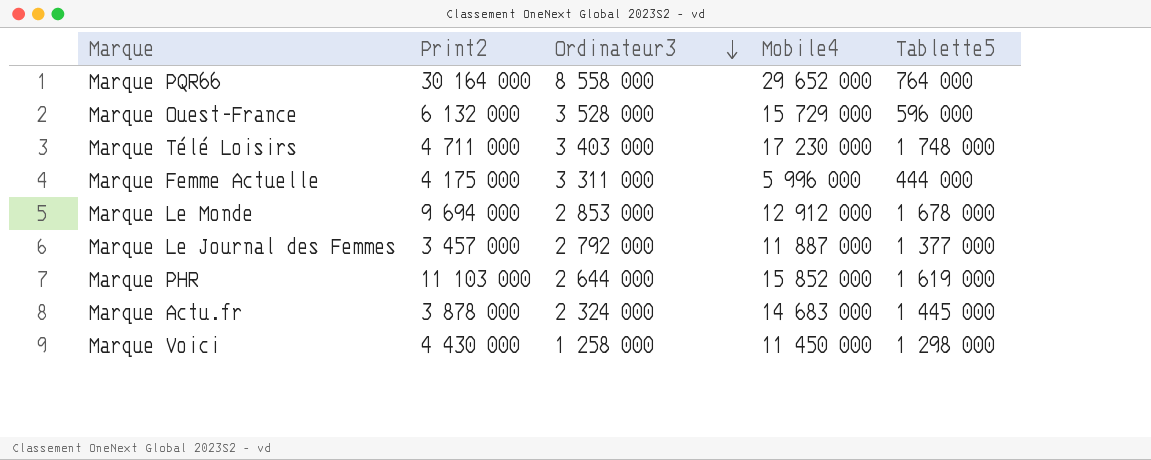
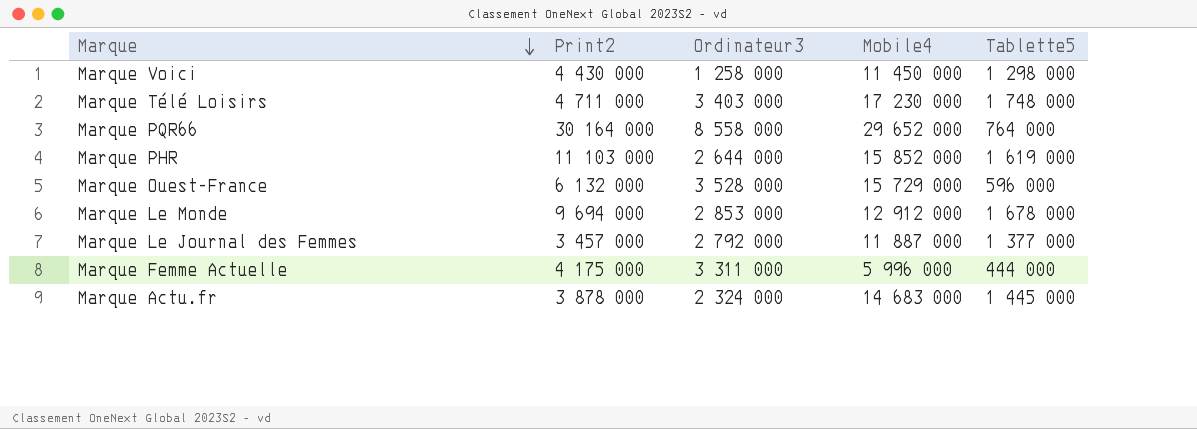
row order: Ordinateur3 descending -> Marque descending

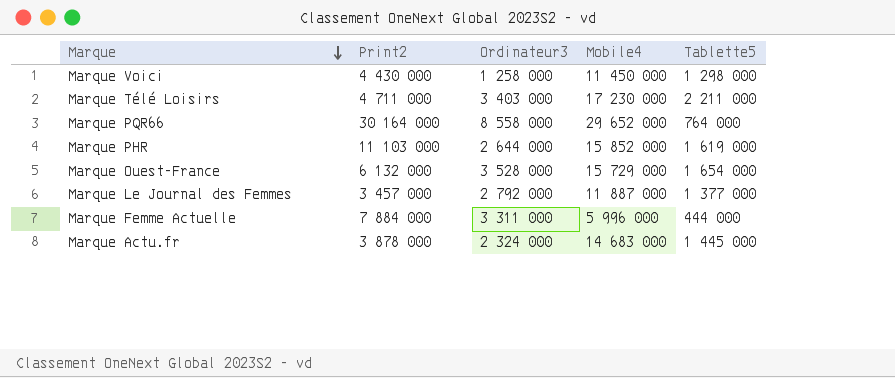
row Marque Le Monde: 9 694 000 | 2 853 000 | 12 912 000 | 1 678 000 -> none
Marque Télé Loisirs | Tablette5: 1 748 000 -> 2 211 000
Marque Ouest-France | Tablette5: 596 000 -> 1 654 000
Marque Femme Actuelle | Print2: 4 175 000 -> 7 884 000

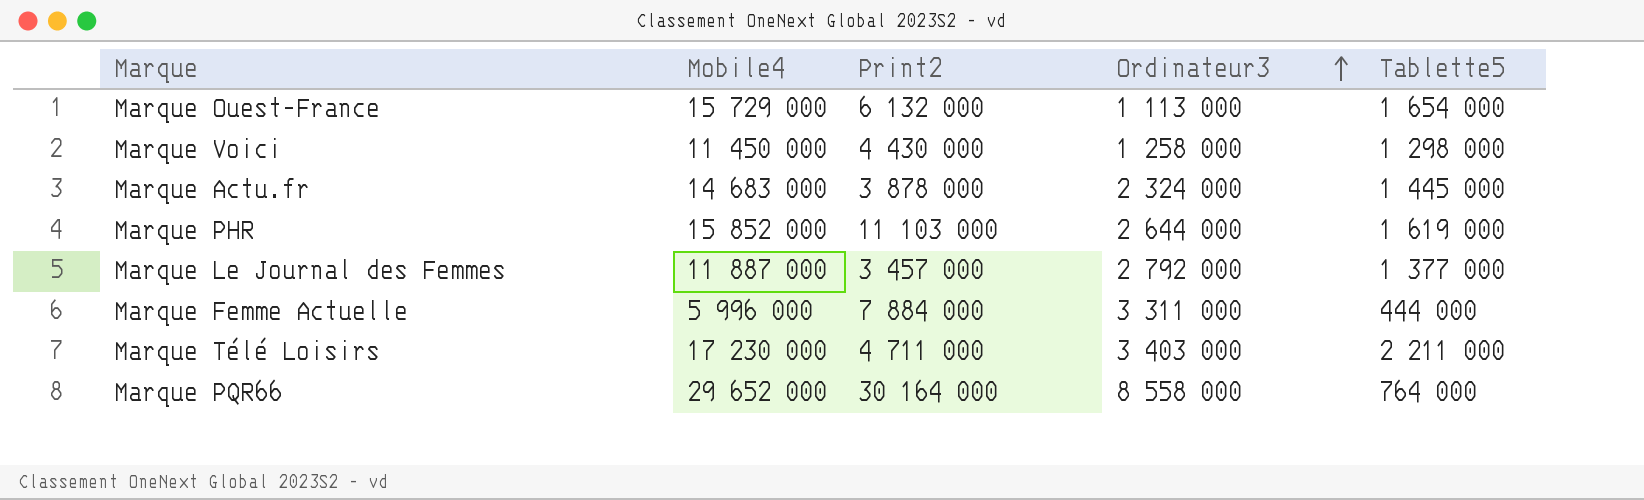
row order: Marque descending -> Ordinateur3 ascending
column Mobile4 | position: 4 -> 2
Marque Ouest-France | Ordinateur3: 3 528 000 -> 1 113 000

